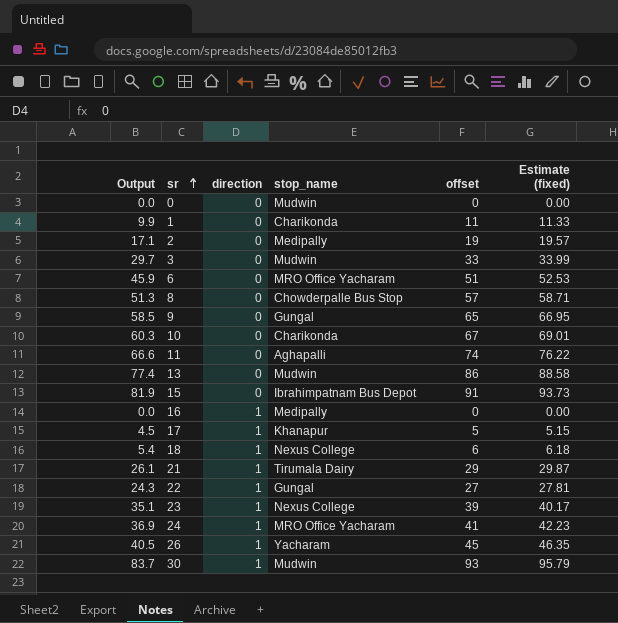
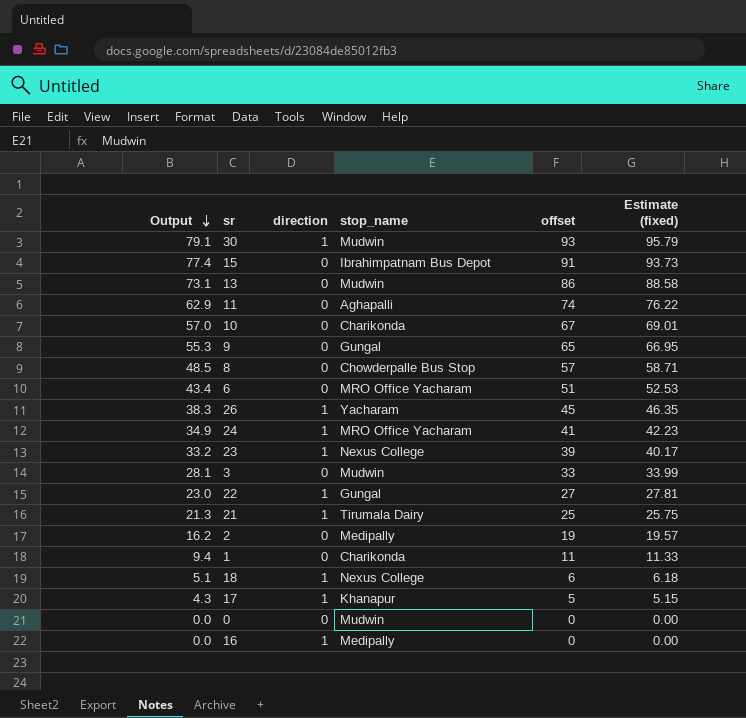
row order: sr ascending -> Output descending
column Output | formula: [offset] * 0.9 -> [offset] * 0.85
21 | offset: 29 -> 25
21 | Estimate (fixed): 29.87 -> 25.75

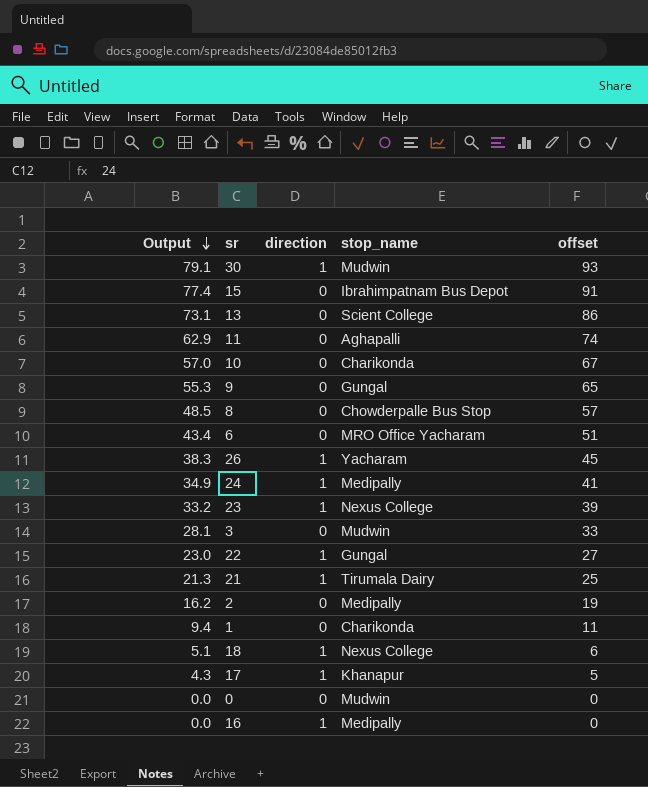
column Estimate (fixed) | formula: [offset] * 1.03 -> none
13 | stop_name: Mudwin -> Scient College
24 | stop_name: MRO Office Yacharam -> Medipally

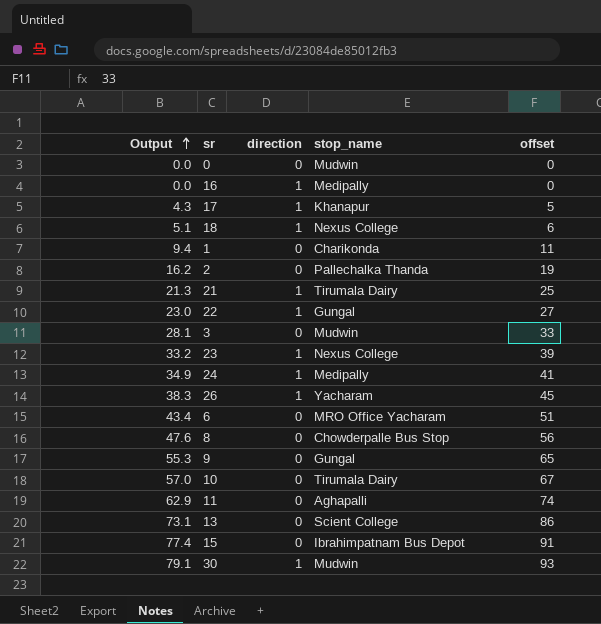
row order: Output descending -> Output ascending
2 | stop_name: Medipally -> Pallechalka Thanda
8 | Output: 48.5 -> 47.6
8 | offset: 57 -> 56
10 | stop_name: Charikonda -> Tirumala Dairy

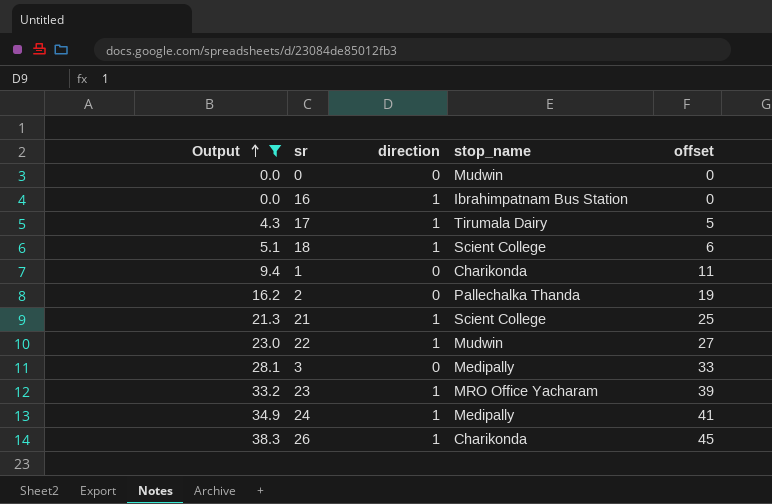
filter: none -> Output <= 38.3
16 | stop_name: Medipally -> Ibrahimpatnam Bus Station
17 | stop_name: Khanapur -> Tirumala Dairy
18 | stop_name: Nexus College -> Scient College
21 | stop_name: Tirumala Dairy -> Scient College
22 | stop_name: Gungal -> Mudwin
3 | stop_name: Mudwin -> Medipally
23 | stop_name: Nexus College -> MRO Office Yacharam
26 | stop_name: Yacharam -> Charikonda

